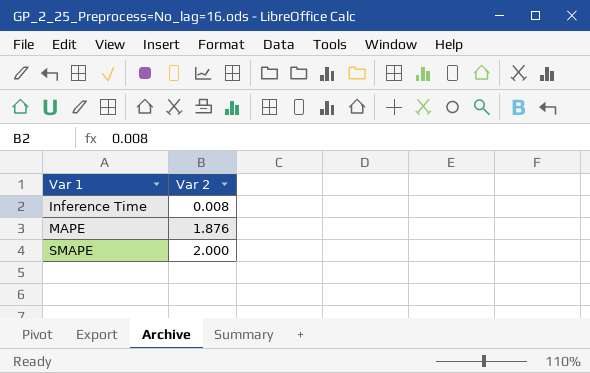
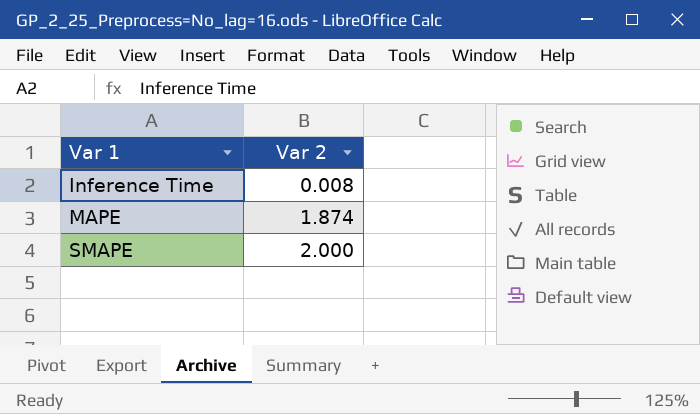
MAPE | Var 2: 1.876 -> 1.874

